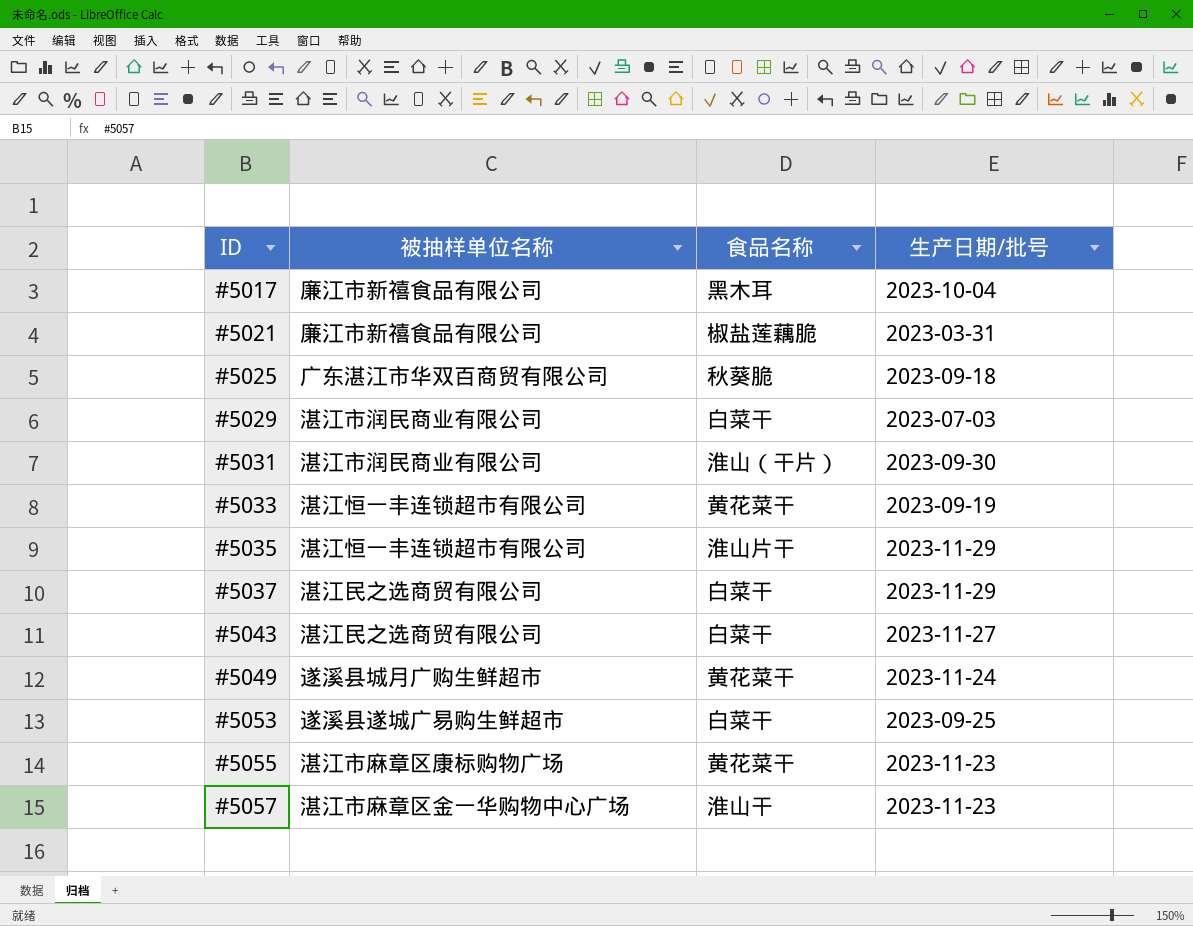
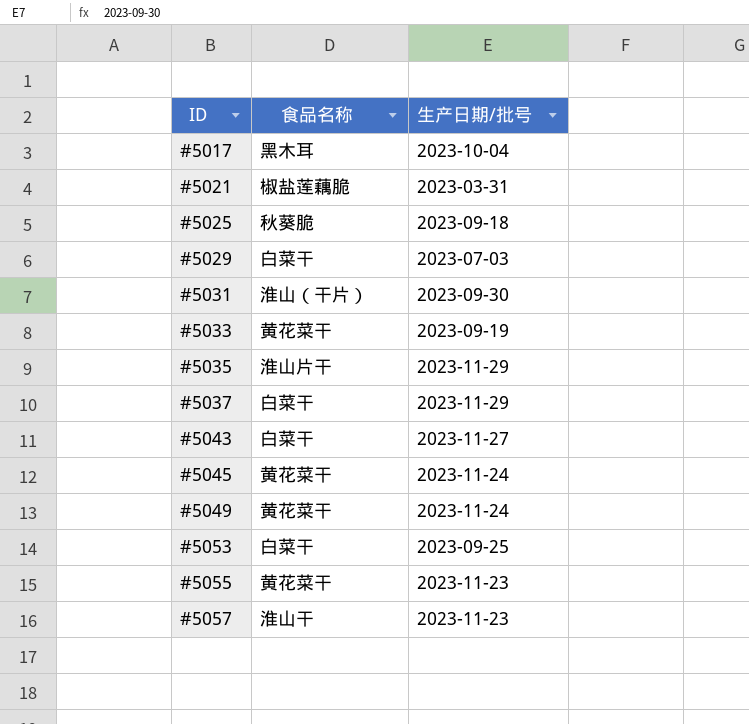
column 被抽样单位名称 | position: 2 -> none
row #5045: none -> 黄花菜干 | 2023-11-24

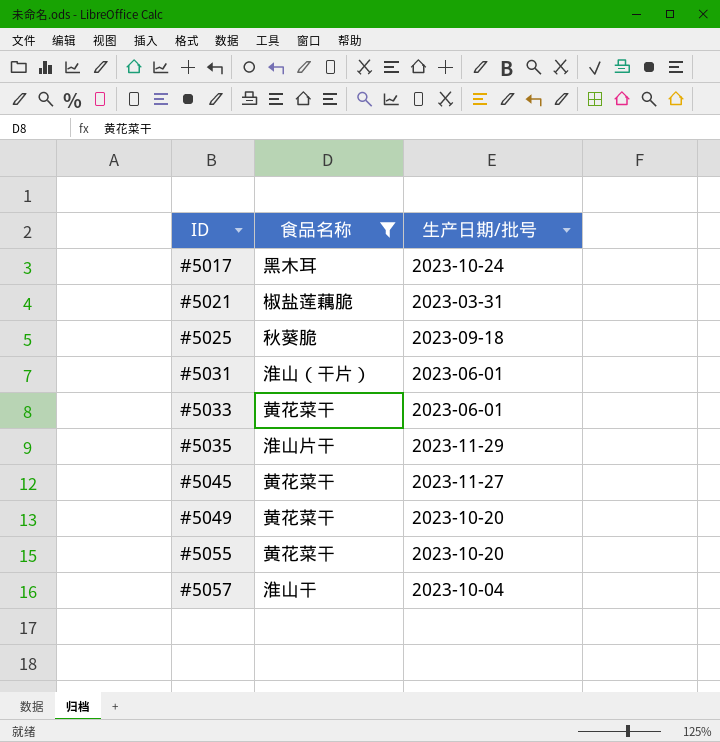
filter: none -> 食品名称 != 白菜干
#5017 | 生产日期/批号: 2023-10-04 -> 2023-10-24
#5031 | 生产日期/批号: 2023-09-30 -> 2023-06-01
#5033 | 生产日期/批号: 2023-09-19 -> 2023-06-01
#5045 | 生产日期/批号: 2023-11-24 -> 2023-11-27
#5049 | 生产日期/批号: 2023-11-24 -> 2023-10-20
#5055 | 生产日期/批号: 2023-11-23 -> 2023-10-20
#5057 | 生产日期/批号: 2023-11-23 -> 2023-10-04

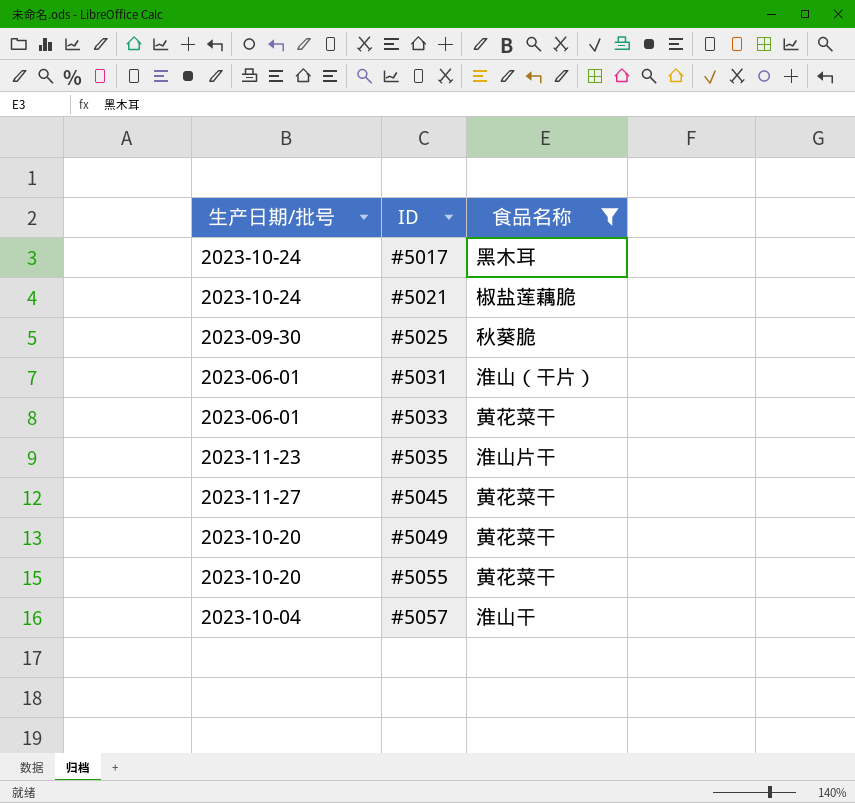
column 生产日期/批号 | position: 3 -> 1
#5021 | 生产日期/批号: 2023-03-31 -> 2023-10-24
#5025 | 生产日期/批号: 2023-09-18 -> 2023-09-30
#5035 | 生产日期/批号: 2023-11-29 -> 2023-11-23

